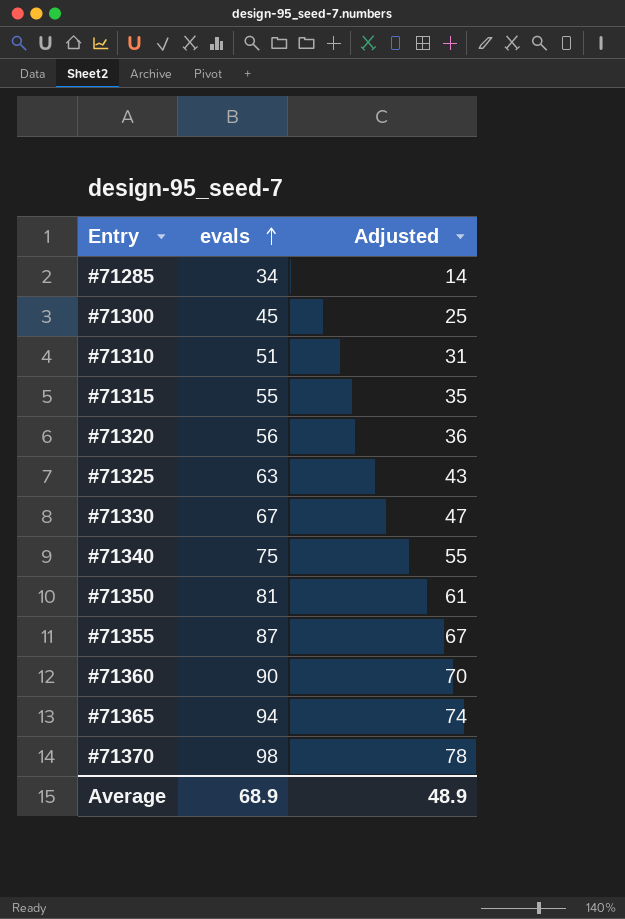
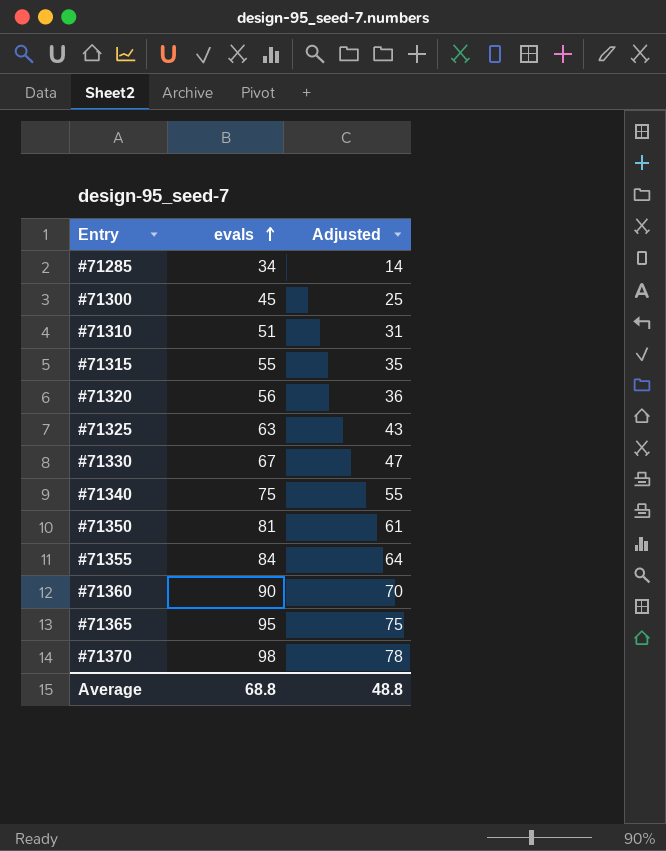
#71355 | evals: 87 -> 84
#71355 | Adjusted: 67 -> 64
#71365 | evals: 94 -> 95
#71365 | Adjusted: 74 -> 75
Average | evals: 68.9 -> 68.8
Average | Adjusted: 48.9 -> 48.8

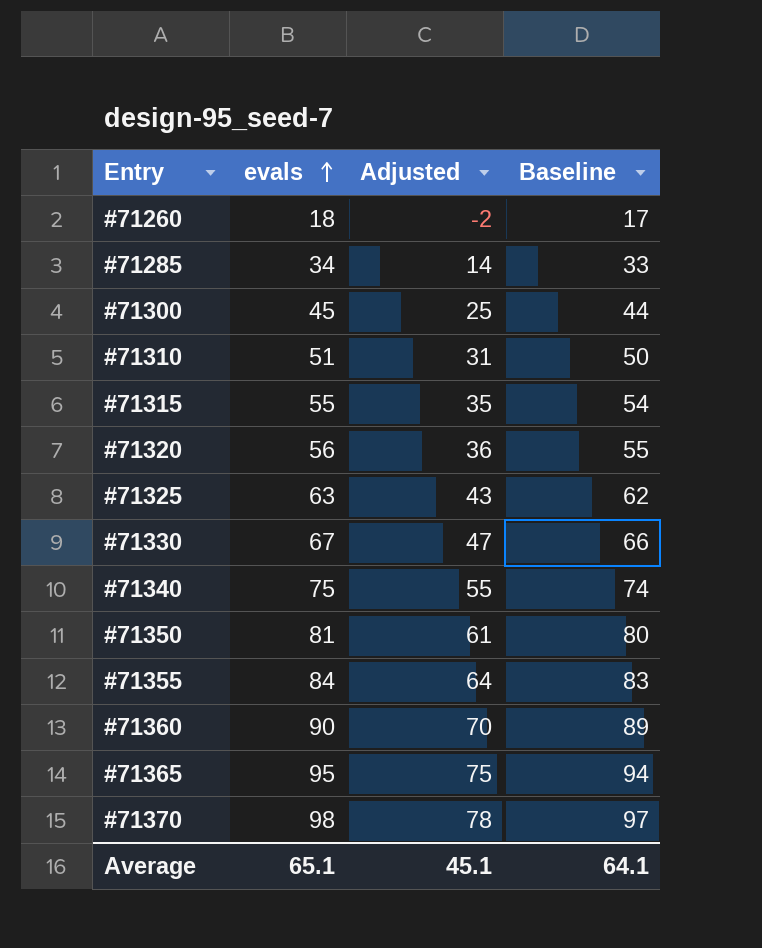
column Baseline | formula: none -> [evals] - 1
row #71260: none -> 18 | -2 | 17
Average | evals: 68.8 -> 65.1
Average | Adjusted: 48.8 -> 45.1

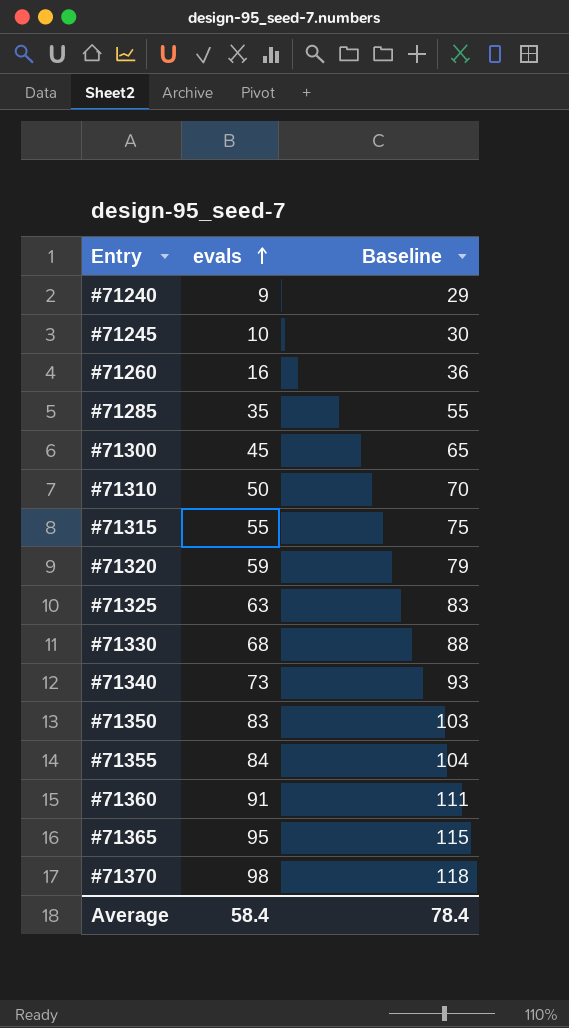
column Adjusted | formula: [evals] - 20 -> none
column Baseline | formula: [evals] - 1 -> [evals] + 20
row #71240: none -> 9 | 29
row #71245: none -> 10 | 30
#71260 | evals: 18 -> 16
#71285 | evals: 34 -> 35
#71310 | evals: 51 -> 50
#71320 | evals: 56 -> 59
#71330 | evals: 67 -> 68
#71340 | evals: 75 -> 73
#71350 | evals: 81 -> 83
#71360 | evals: 90 -> 91
Average | evals: 65.1 -> 58.4
Average | Baseline: 64.1 -> 78.4

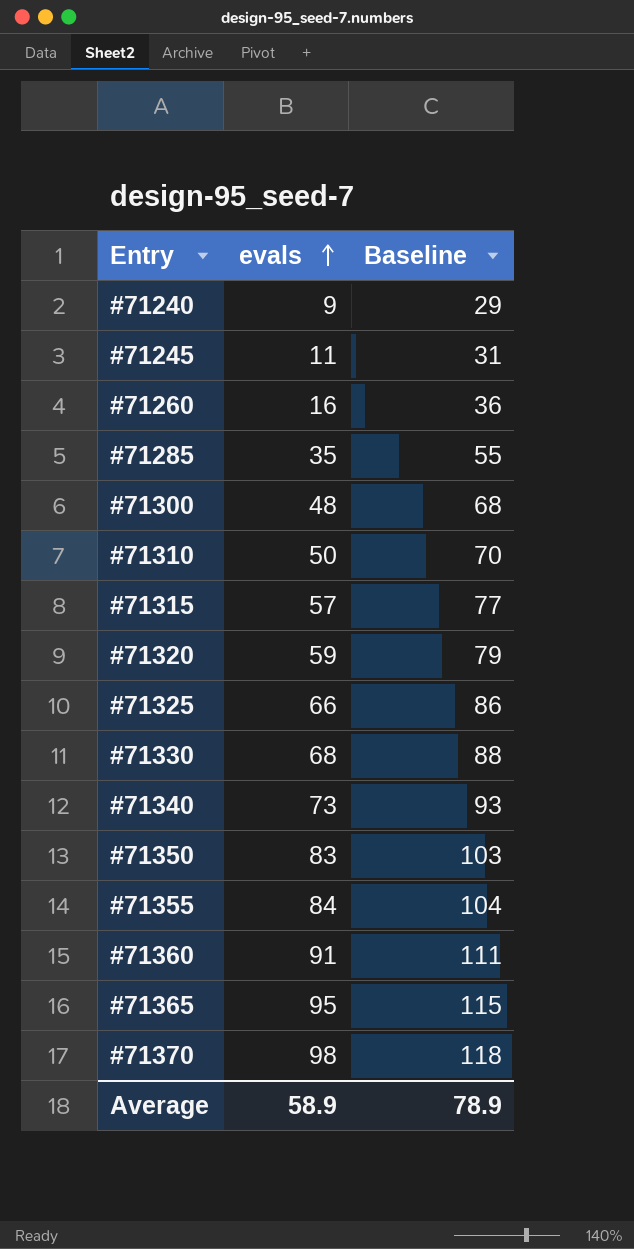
#71245 | evals: 10 -> 11
#71245 | Baseline: 30 -> 31
#71300 | evals: 45 -> 48
#71300 | Baseline: 65 -> 68
#71315 | evals: 55 -> 57
#71315 | Baseline: 75 -> 77
#71325 | evals: 63 -> 66
#71325 | Baseline: 83 -> 86
Average | evals: 58.4 -> 58.9
Average | Baseline: 78.4 -> 78.9

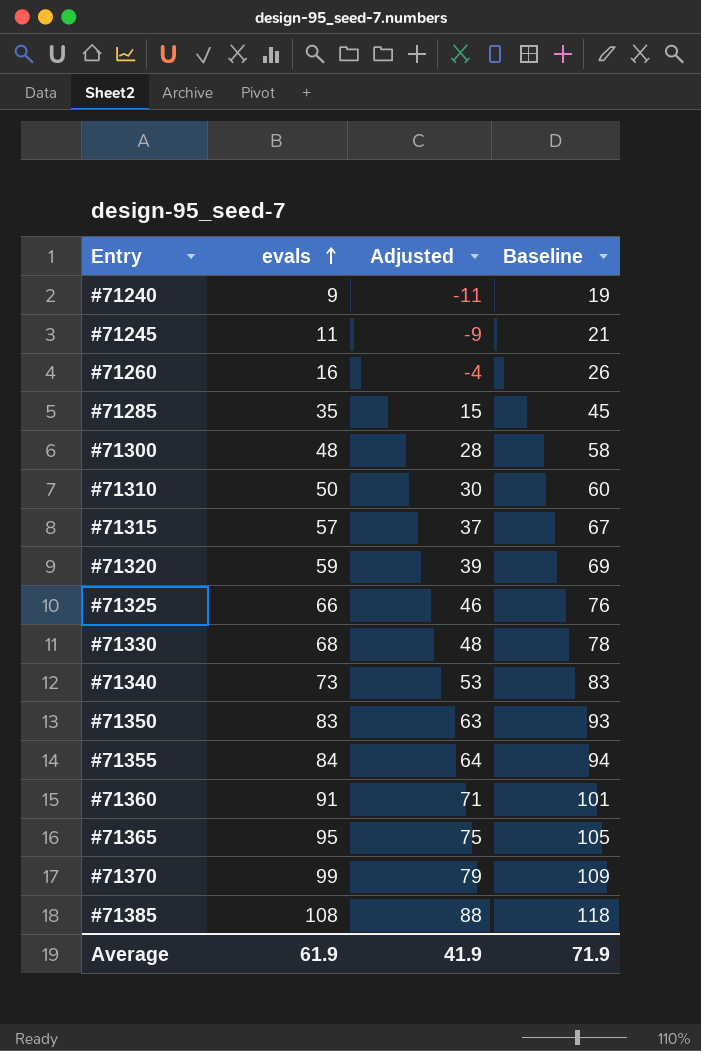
column Adjusted | formula: none -> [evals] - 20
column Baseline | formula: [evals] + 20 -> [evals] + 10
#71370 | evals: 98 -> 99
row #71385: none -> 108 | 88 | 118
Average | evals: 58.9 -> 61.9
Average | Baseline: 78.9 -> 71.9

